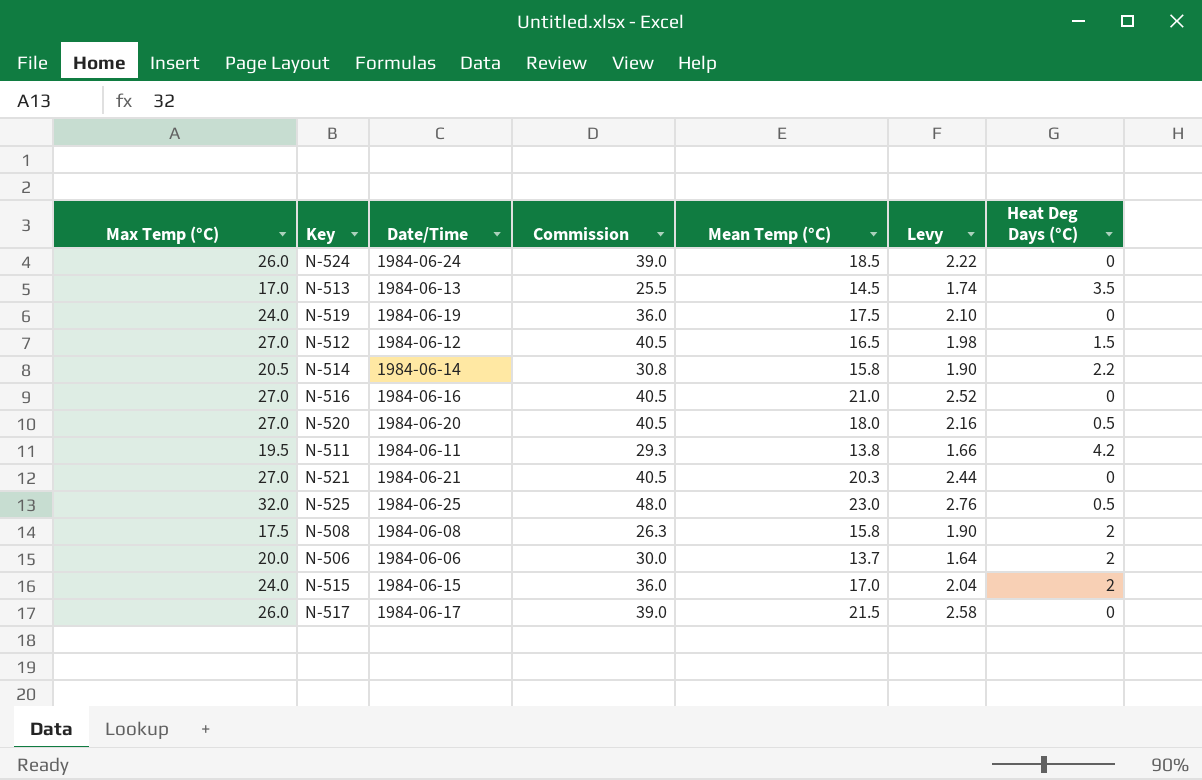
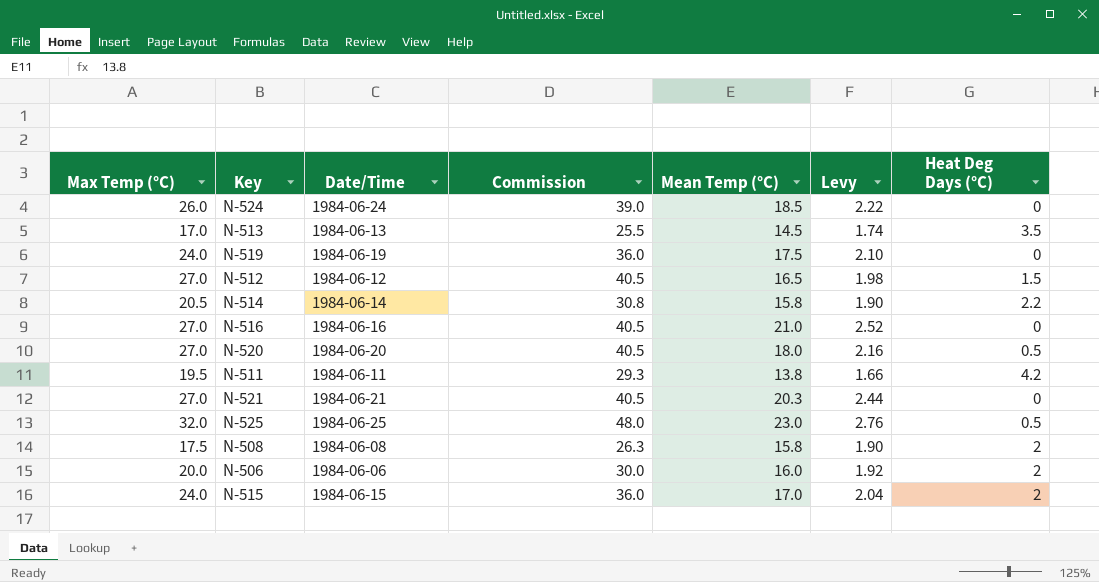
row N-517: 26.0 | 1984-06-17 | 39.0 | 21.5 | 2.58 | 0 -> none
N-506 | Mean Temp (°C): 13.7 -> 16.0
N-506 | Levy: 1.64 -> 1.92

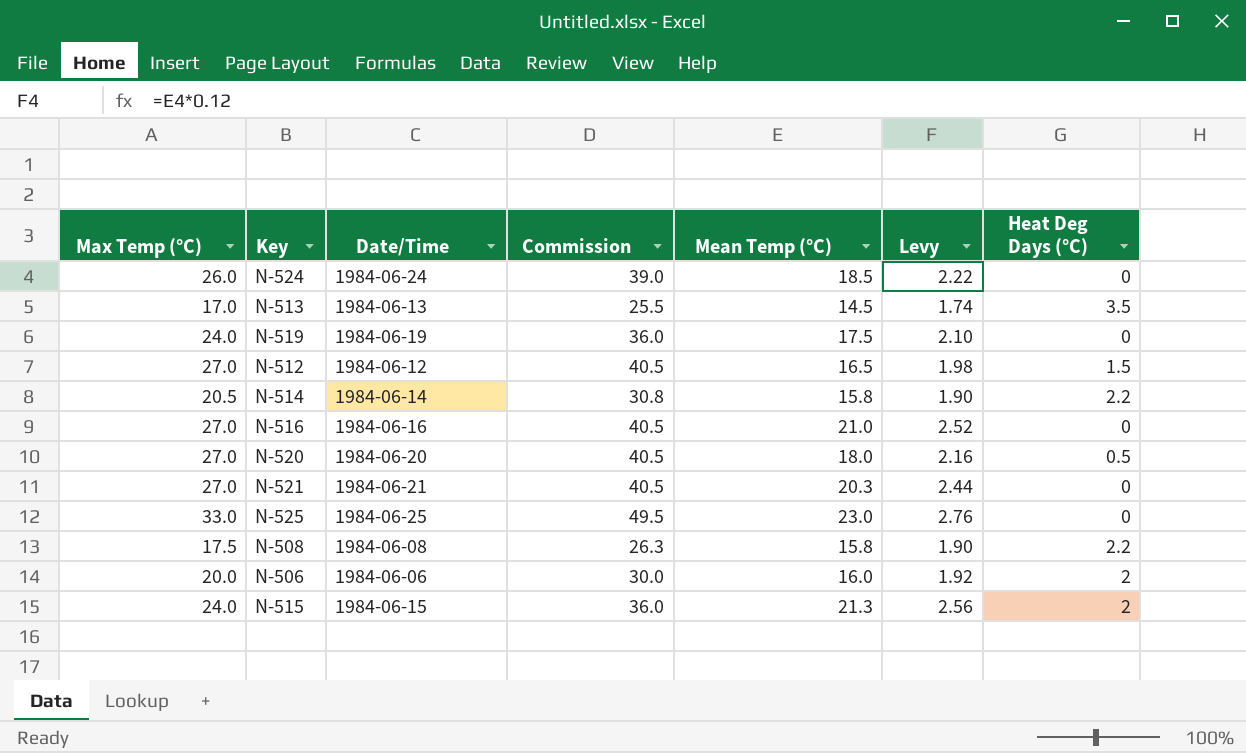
row N-511: 19.5 | 1984-06-11 | 29.3 | 13.8 | 1.66 | 4.2 -> none
N-525 | Max Temp (°C): 32.0 -> 33.0
N-525 | Commission: 48.0 -> 49.5
N-525 | Heat Deg Days (°C): 0.5 -> 0
N-508 | Heat Deg Days (°C): 2 -> 2.2
N-515 | Mean Temp (°C): 17.0 -> 21.3
N-515 | Levy: 2.04 -> 2.56

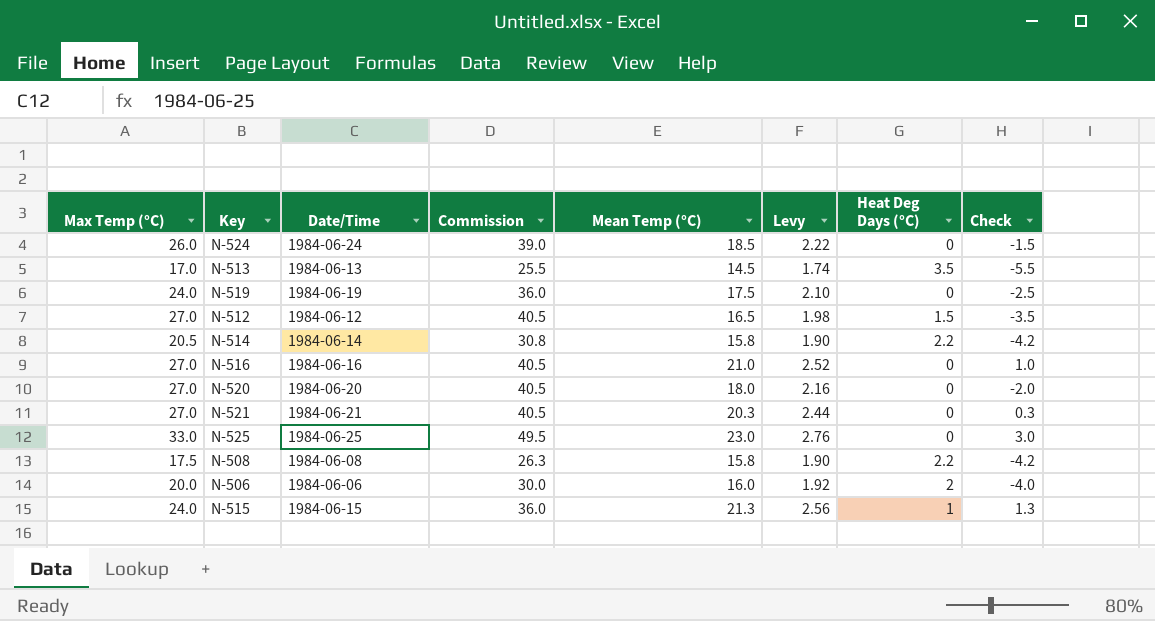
column Check | formula: none -> [Mean Temp (°C)] - 20
N-520 | Heat Deg Days (°C): 0.5 -> 0
N-515 | Heat Deg Days (°C): 2 -> 1

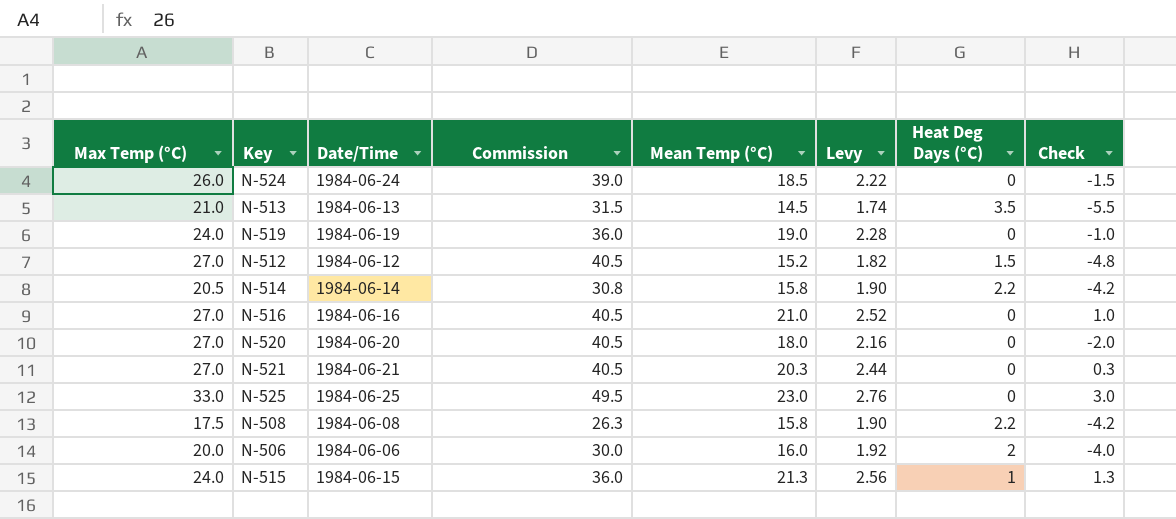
N-513 | Max Temp (°C): 17.0 -> 21.0
N-513 | Commission: 25.5 -> 31.5
N-519 | Mean Temp (°C): 17.5 -> 19.0
N-519 | Levy: 2.10 -> 2.28
N-519 | Check: -2.5 -> -1.0
N-512 | Mean Temp (°C): 16.5 -> 15.2
N-512 | Levy: 1.98 -> 1.82
N-512 | Check: -3.5 -> -4.8

